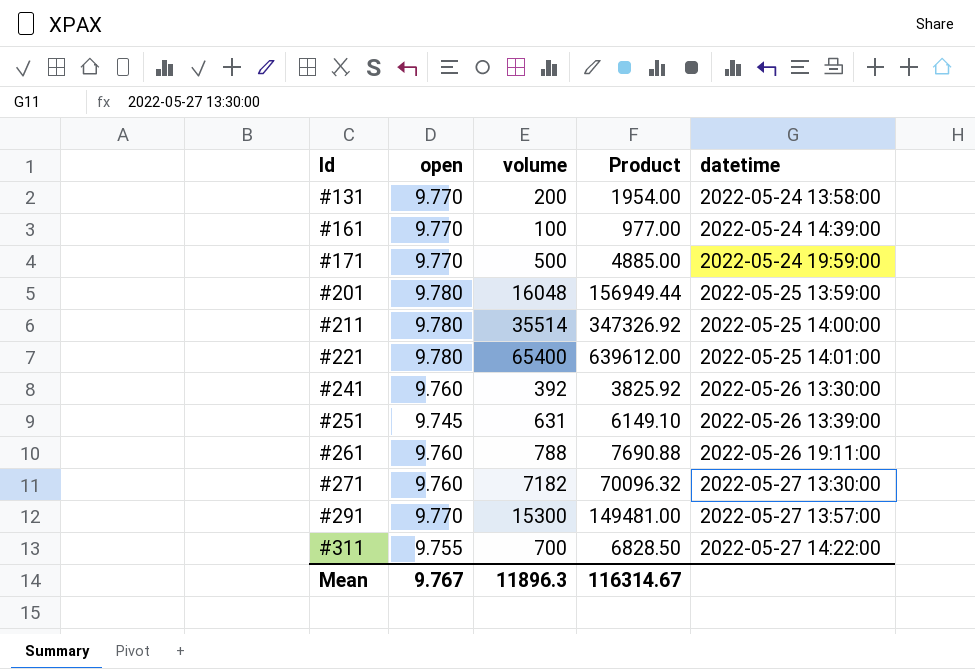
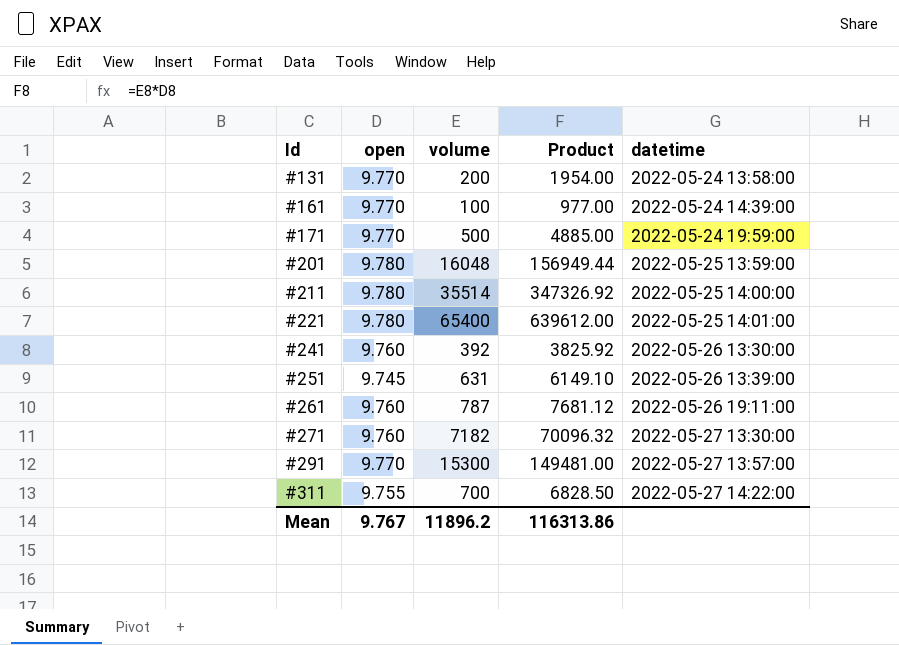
#261 | volume: 788 -> 787
#261 | Product: 7690.88 -> 7681.12
Mean | volume: 11896.3 -> 11896.2
Mean | Product: 116314.67 -> 116313.86

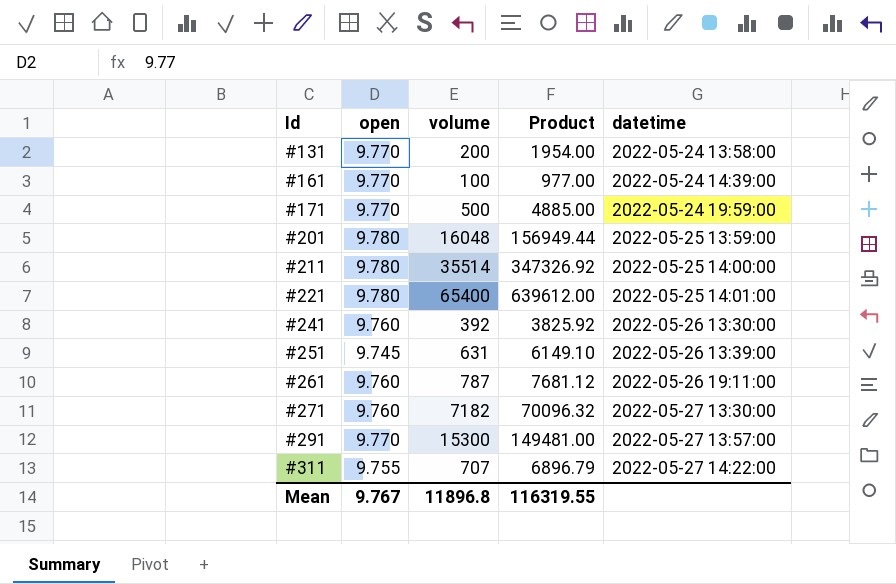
#311 | volume: 700 -> 707
#311 | Product: 6828.50 -> 6896.79
Mean | volume: 11896.2 -> 11896.8
Mean | Product: 116313.86 -> 116319.55

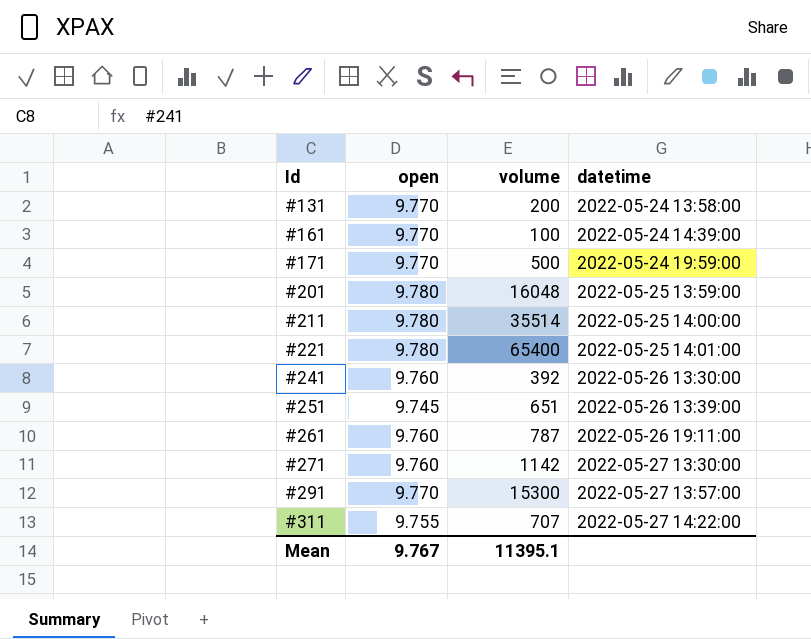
column Product | formula: [open] * [volume] -> none
#251 | volume: 631 -> 651
#271 | volume: 7182 -> 1142
Mean | volume: 11896.8 -> 11395.1

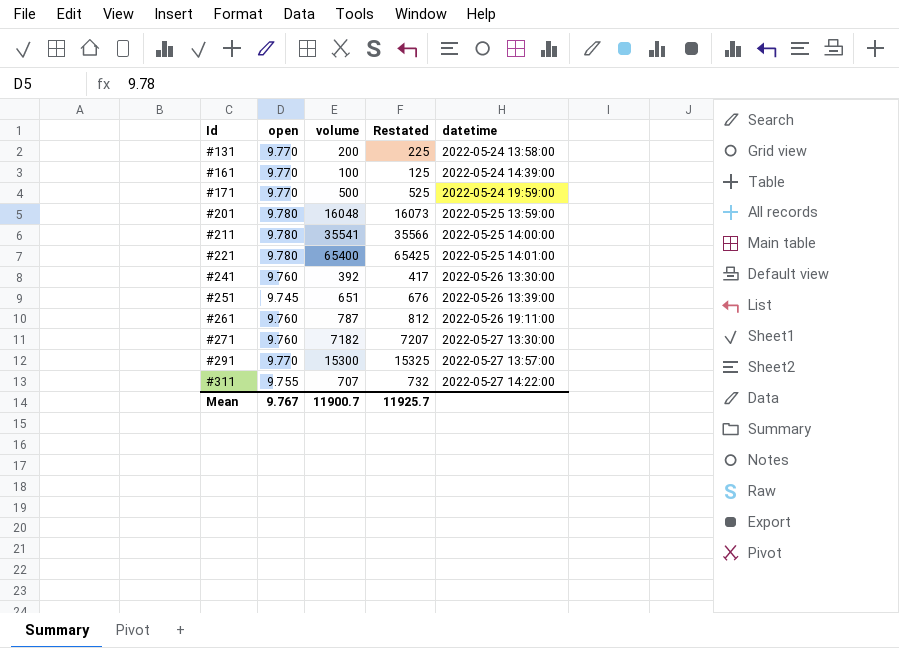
column Restated | formula: none -> [volume] + 25
#211 | volume: 35514 -> 35541
#271 | volume: 1142 -> 7182
Mean | volume: 11395.1 -> 11900.7

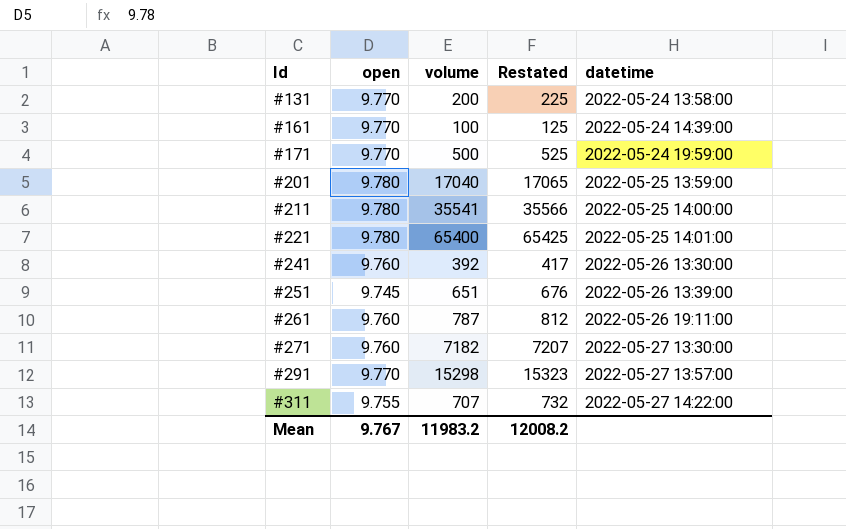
#201 | volume: 16048 -> 17040
#201 | Restated: 16073 -> 17065
#291 | volume: 15300 -> 15298
#291 | Restated: 15325 -> 15323
Mean | volume: 11900.7 -> 11983.2
Mean | Restated: 11925.7 -> 12008.2

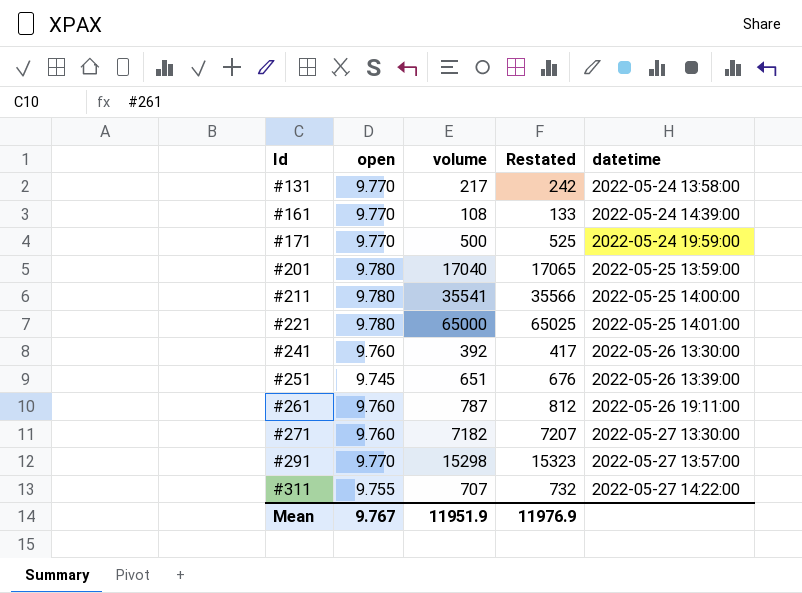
#131 | volume: 200 -> 217
#131 | Restated: 225 -> 242
#161 | volume: 100 -> 108
#161 | Restated: 125 -> 133
#221 | volume: 65400 -> 65000
#221 | Restated: 65425 -> 65025
Mean | volume: 11983.2 -> 11951.9
Mean | Restated: 12008.2 -> 11976.9

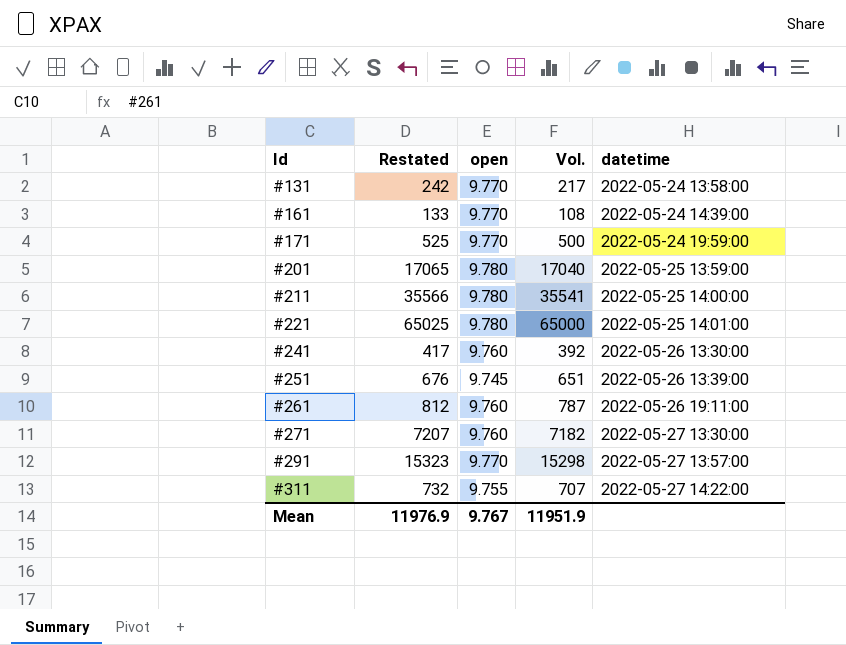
column Restated | position: 4 -> 2
column name: volume -> Vol.

